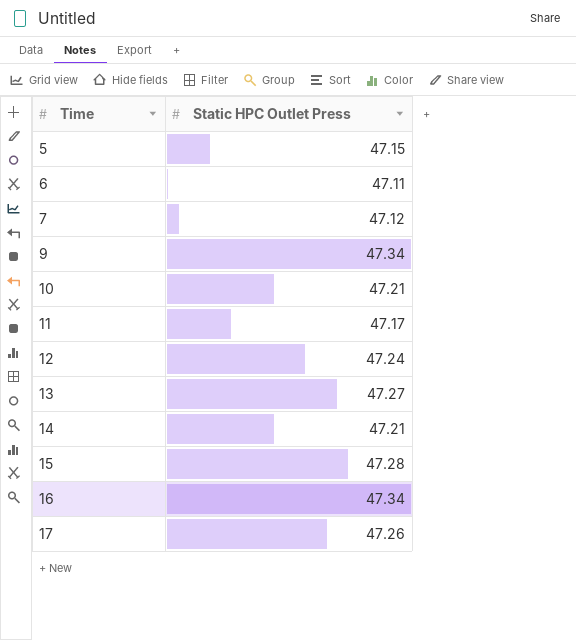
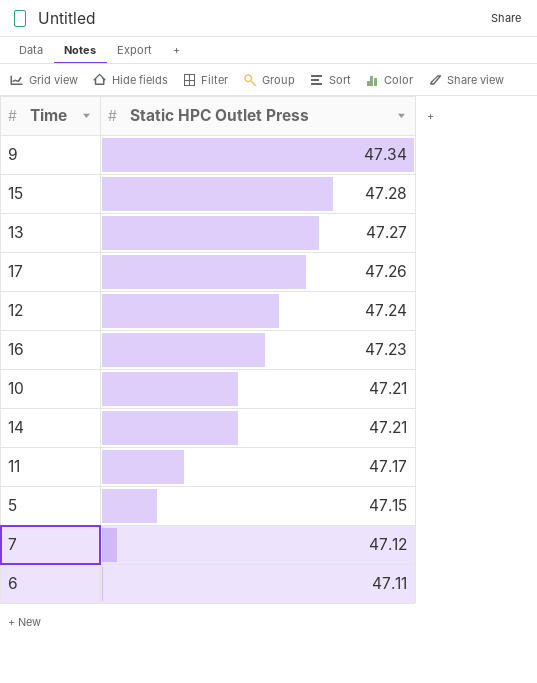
row order: Time ascending -> Static HPC Outlet Press descending
16 | Static HPC Outlet Press: 47.34 -> 47.23

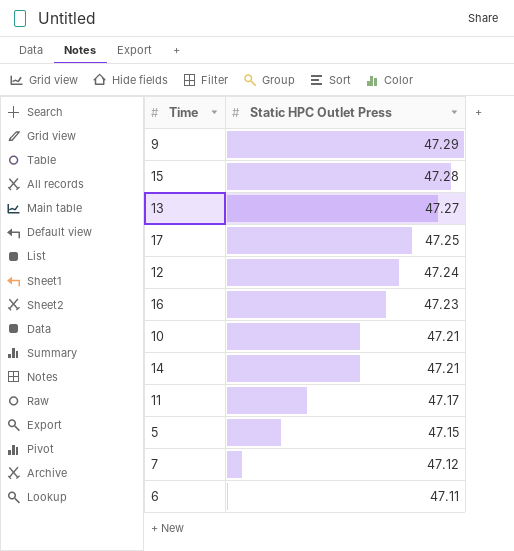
9 | Static HPC Outlet Press: 47.34 -> 47.29
17 | Static HPC Outlet Press: 47.26 -> 47.25

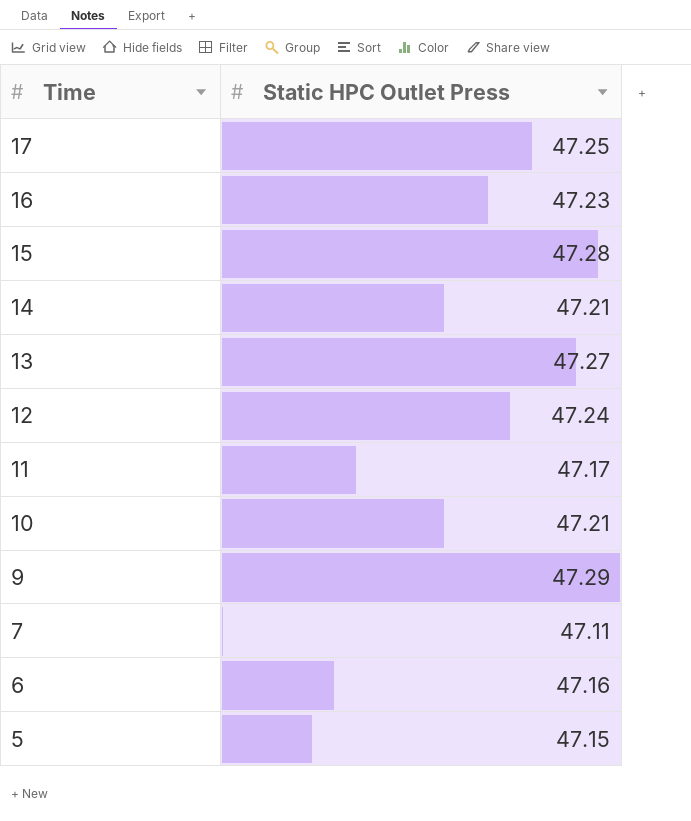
row order: Static HPC Outlet Press descending -> Time descending
7 | Static HPC Outlet Press: 47.12 -> 47.11
6 | Static HPC Outlet Press: 47.11 -> 47.16

